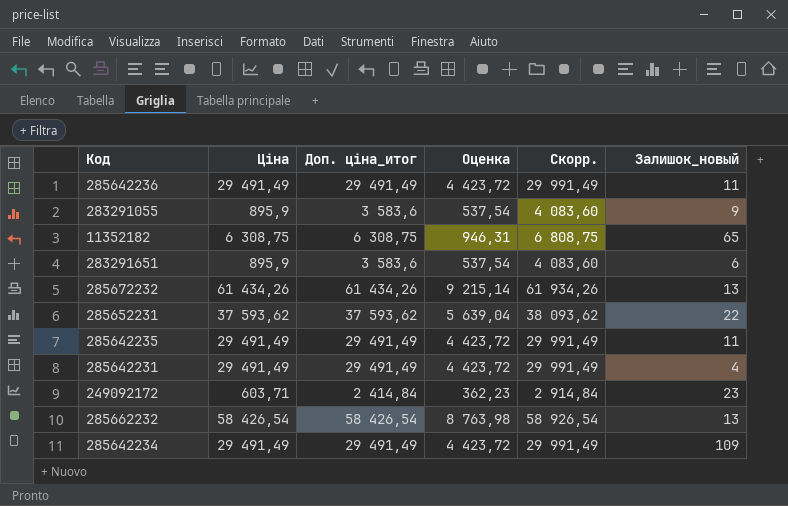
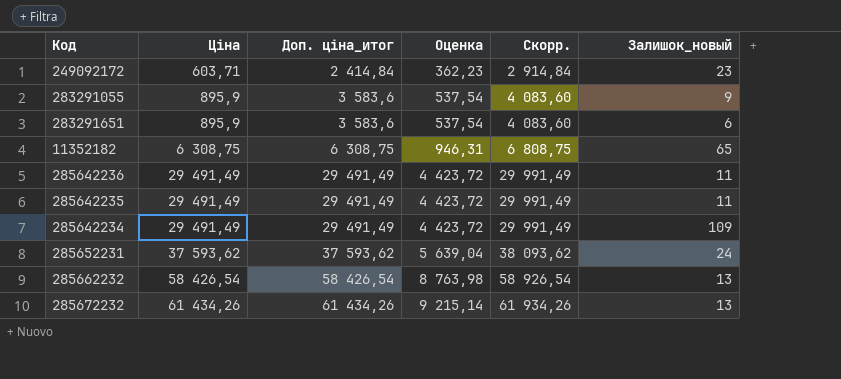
row order: none -> Ціна ascending
row 285642231: 29 491,49 | 29 491,49 | 4 423,72 | 29 991,49 | 4 -> none
285652231 | Залишок_новый: 22 -> 24

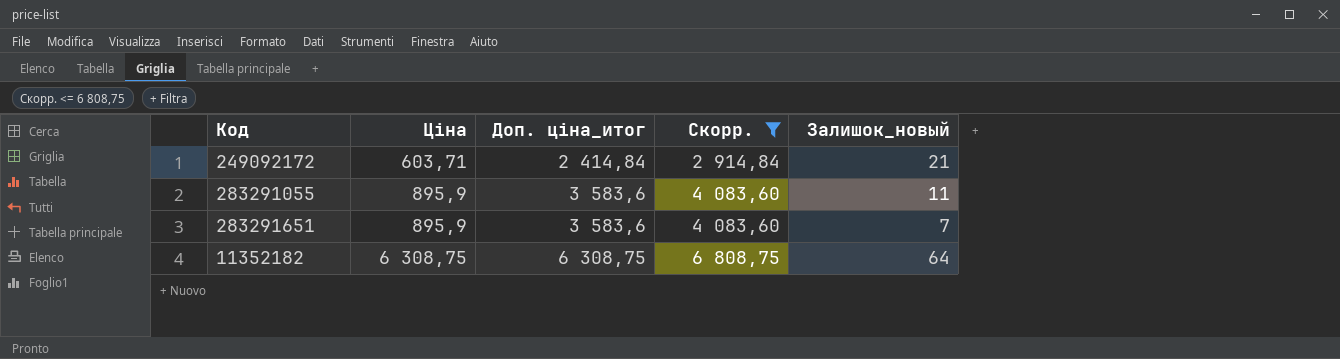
filter: none -> Скорр. <= 6 808,75
column Оценка | formula: [Доп. ціна_итог] * 0,15 -> none
249092172 | Залишок_новый: 23 -> 21
283291055 | Залишок_новый: 9 -> 11
283291651 | Залишок_новый: 6 -> 7
11352182 | Залишок_новый: 65 -> 64

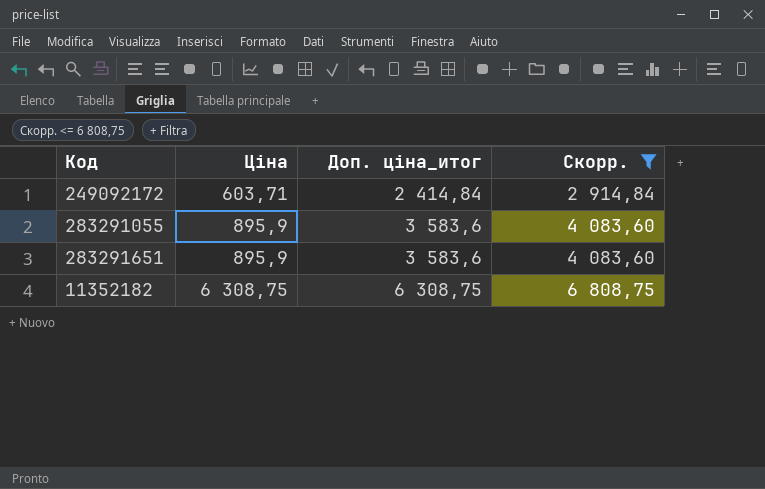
column Залишок_новый | position: 5 -> none

